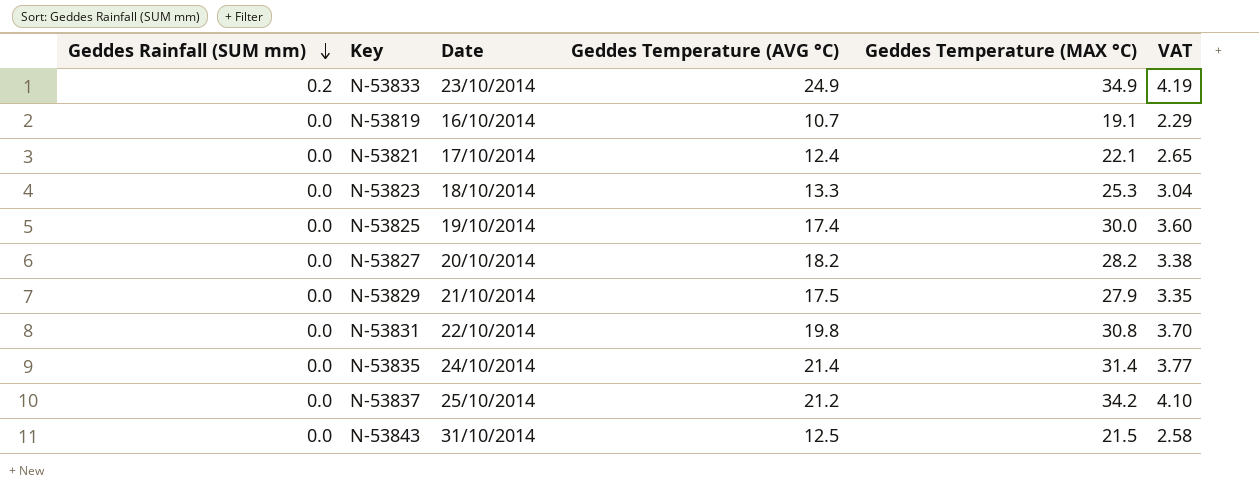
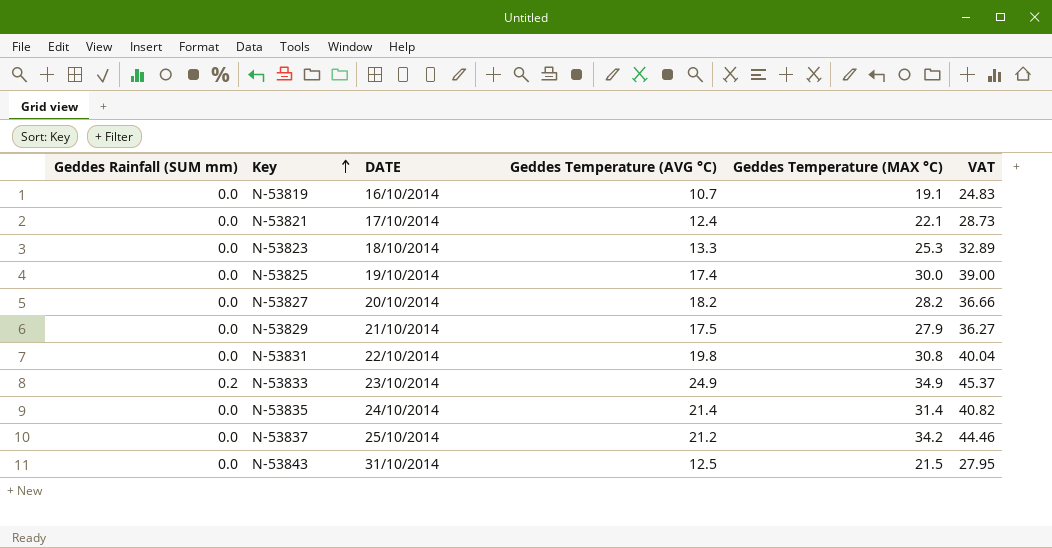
row order: Geddes Rainfall (SUM mm) descending -> Key ascending
column name: Date -> DATE
column VAT | formula: [Geddes Temperature (MAX °C)] * 0.12 -> [Geddes Temperature (MAX °C)] * 1.3

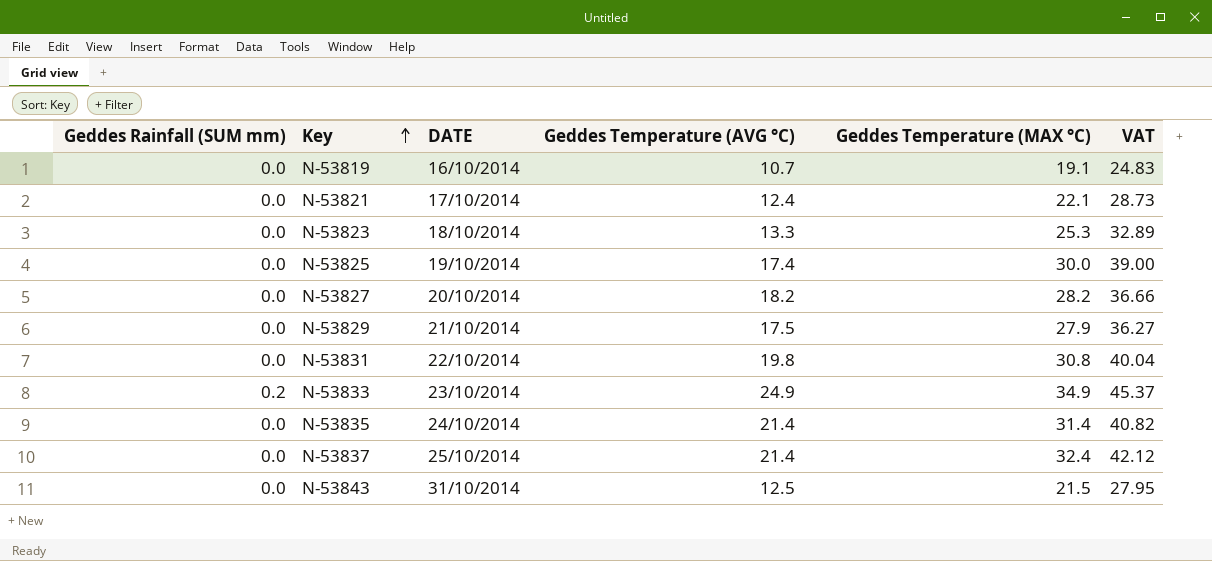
N-53837 | Geddes Temperature (AVG °C): 21.2 -> 21.4
N-53837 | Geddes Temperature (MAX °C): 34.2 -> 32.4
N-53837 | VAT: 44.46 -> 42.12

